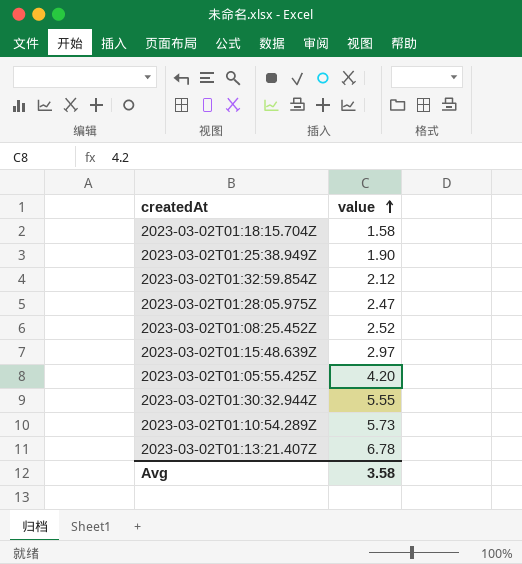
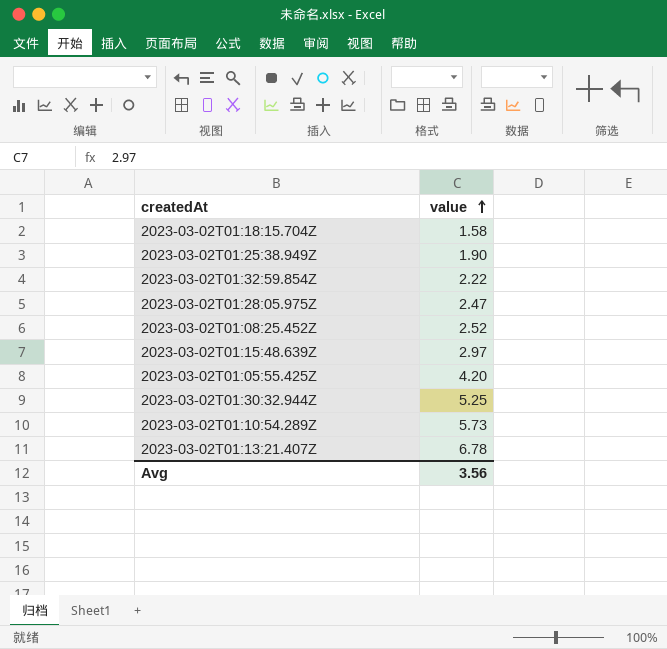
2023-03-02T01:32:59.854Z | value: 2.12 -> 2.22
2023-03-02T01:30:32.944Z | value: 5.55 -> 5.25
Avg | value: 3.58 -> 3.56

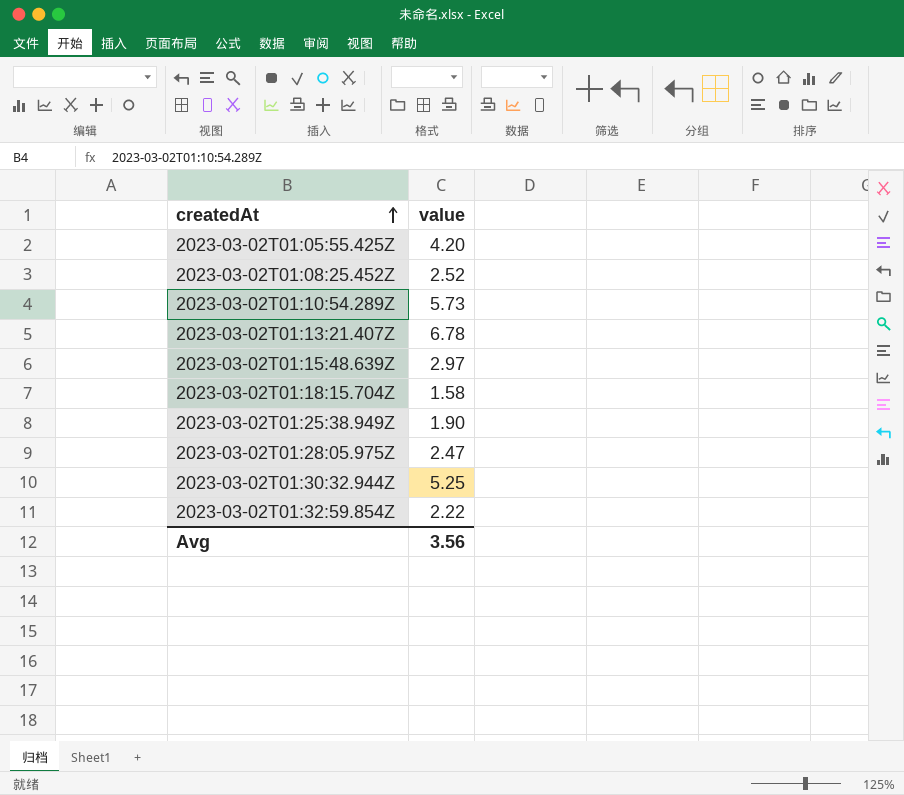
row order: value ascending -> createdAt ascending

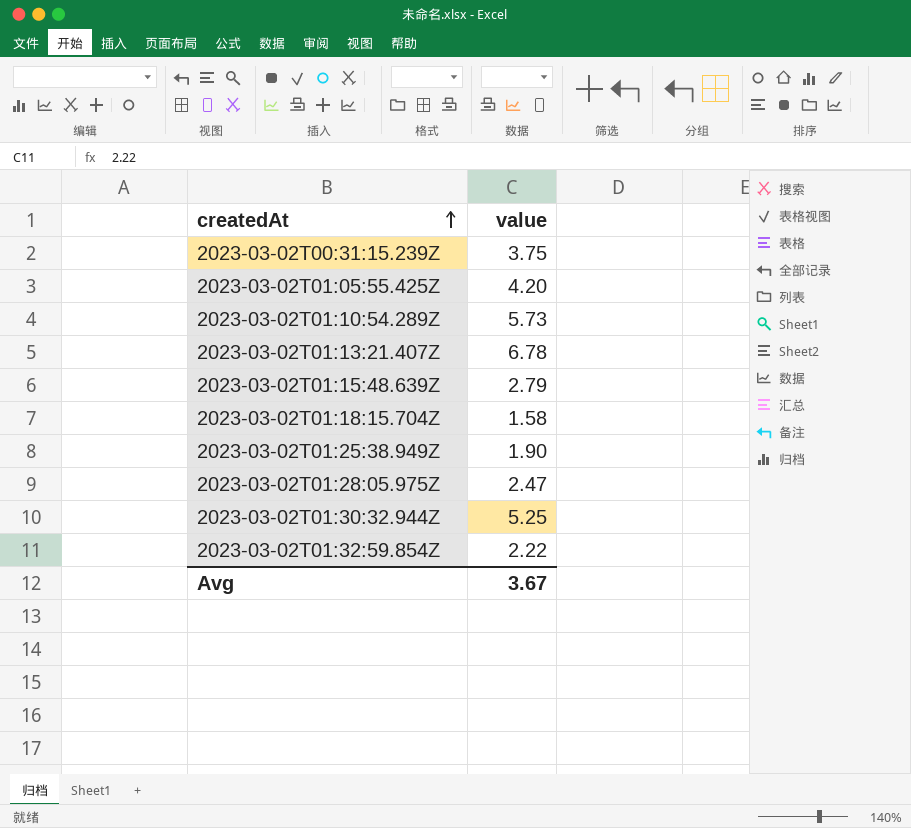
row 2023-03-02T01:08:25.452Z: 2.52 -> none
row 2023-03-02T00:31:15.239Z: none -> 3.75
2023-03-02T01:15:48.639Z | value: 2.97 -> 2.79
Avg | value: 3.56 -> 3.67

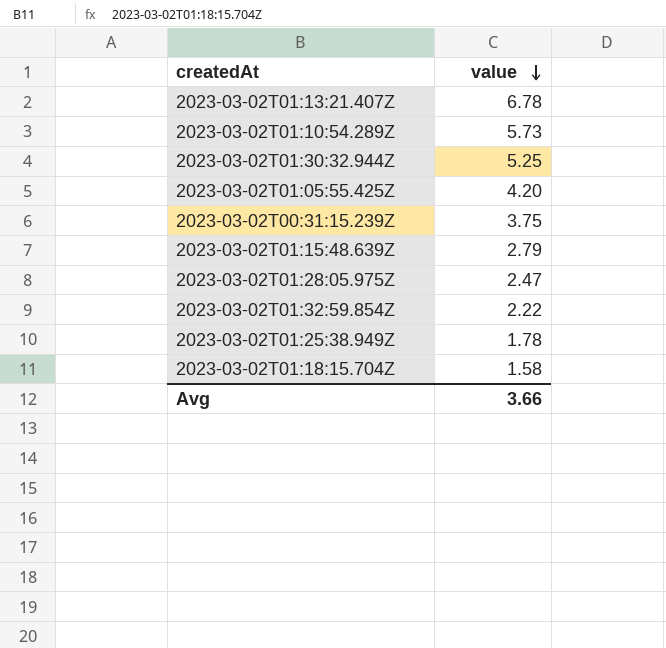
row order: createdAt ascending -> value descending
2023-03-02T01:25:38.949Z | value: 1.90 -> 1.78
Avg | value: 3.67 -> 3.66

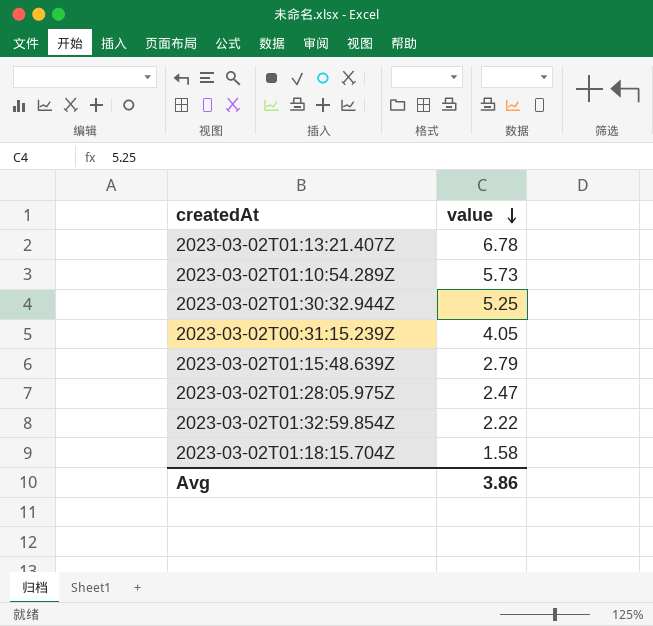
row 2023-03-02T01:05:55.425Z: 4.20 -> none
row 2023-03-02T01:25:38.949Z: 1.78 -> none
2023-03-02T00:31:15.239Z | value: 3.75 -> 4.05
Avg | value: 3.66 -> 3.86

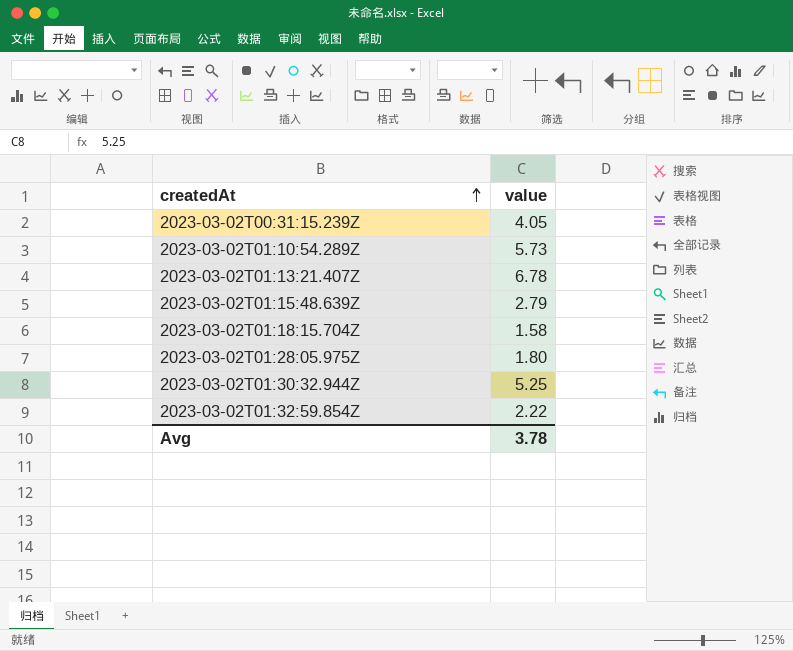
row order: value descending -> createdAt ascending
2023-03-02T01:28:05.975Z | value: 2.47 -> 1.80
Avg | value: 3.86 -> 3.78

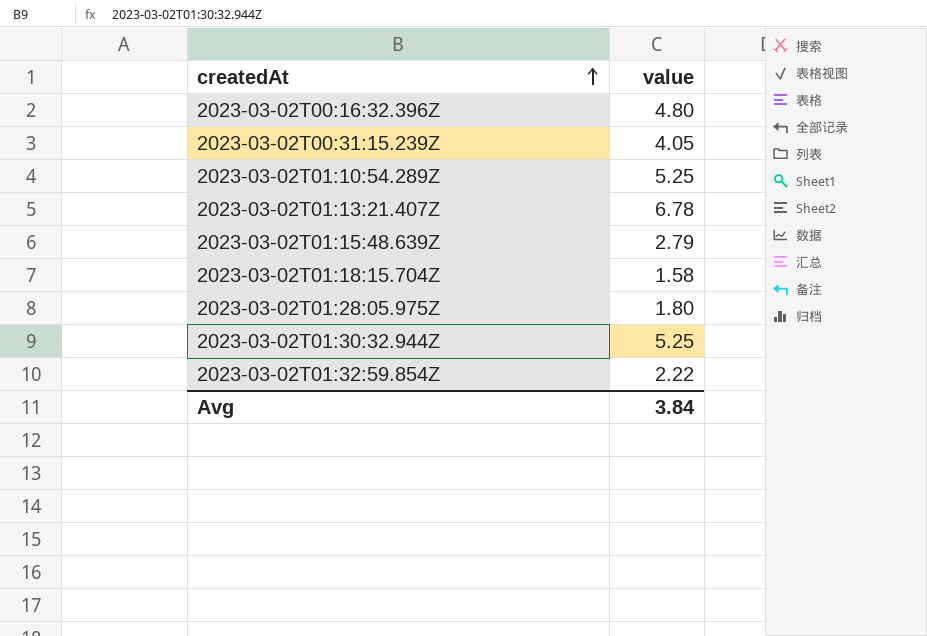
row 2023-03-02T00:16:32.396Z: none -> 4.80
2023-03-02T01:10:54.289Z | value: 5.73 -> 5.25
Avg | value: 3.78 -> 3.84

